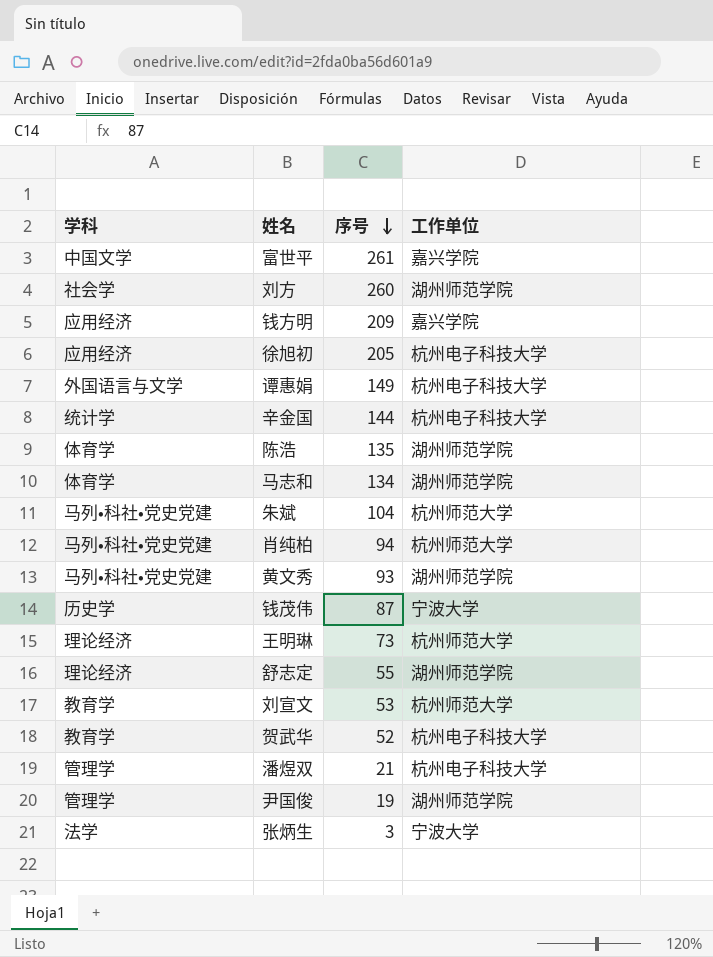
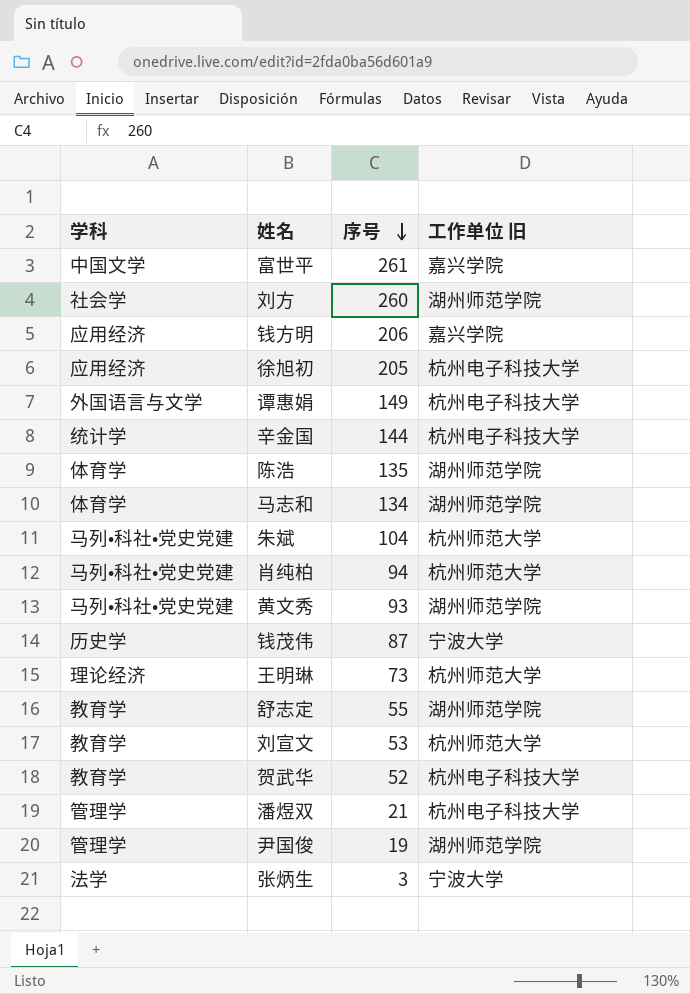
column name: 工作单位 -> 工作单位 旧
钱方明 | 序号: 209 -> 206
舒志定 | 学科: 理论经济 -> 教育学

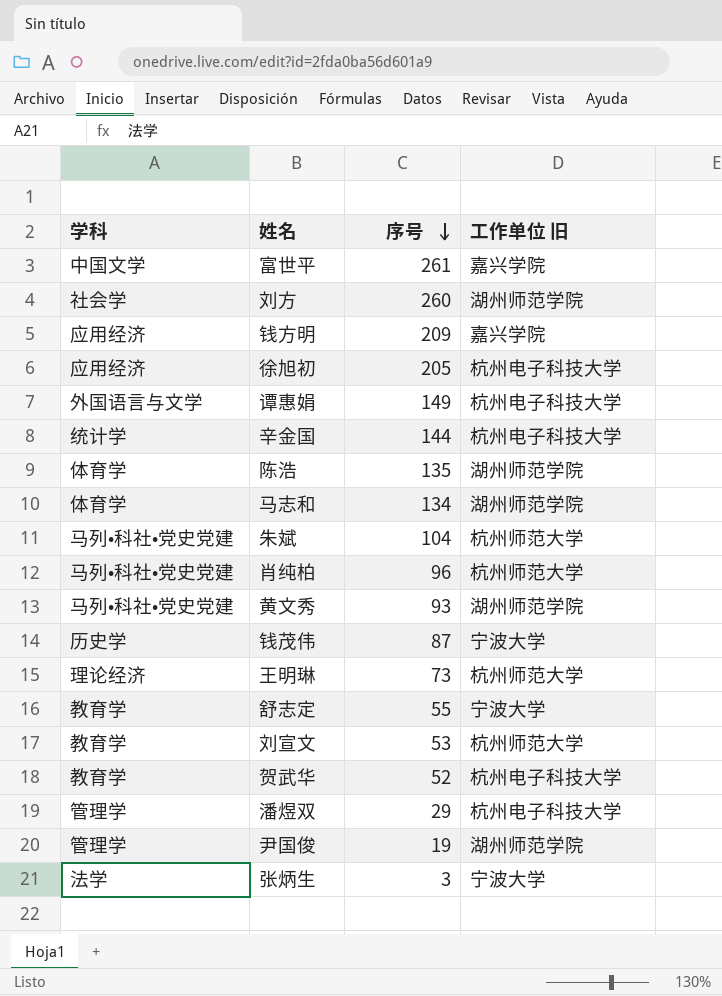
钱方明 | 序号: 206 -> 209
肖纯柏 | 序号: 94 -> 96
舒志定 | 工作单位 旧: 湖州师范学院 -> 宁波大学
潘煜双 | 序号: 21 -> 29

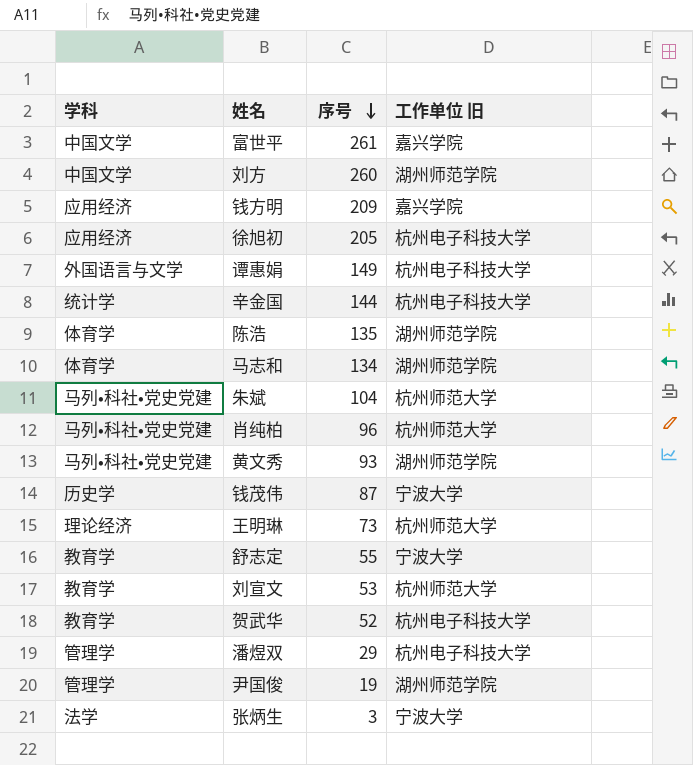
刘方 | 学科: 社会学 -> 中国文学

